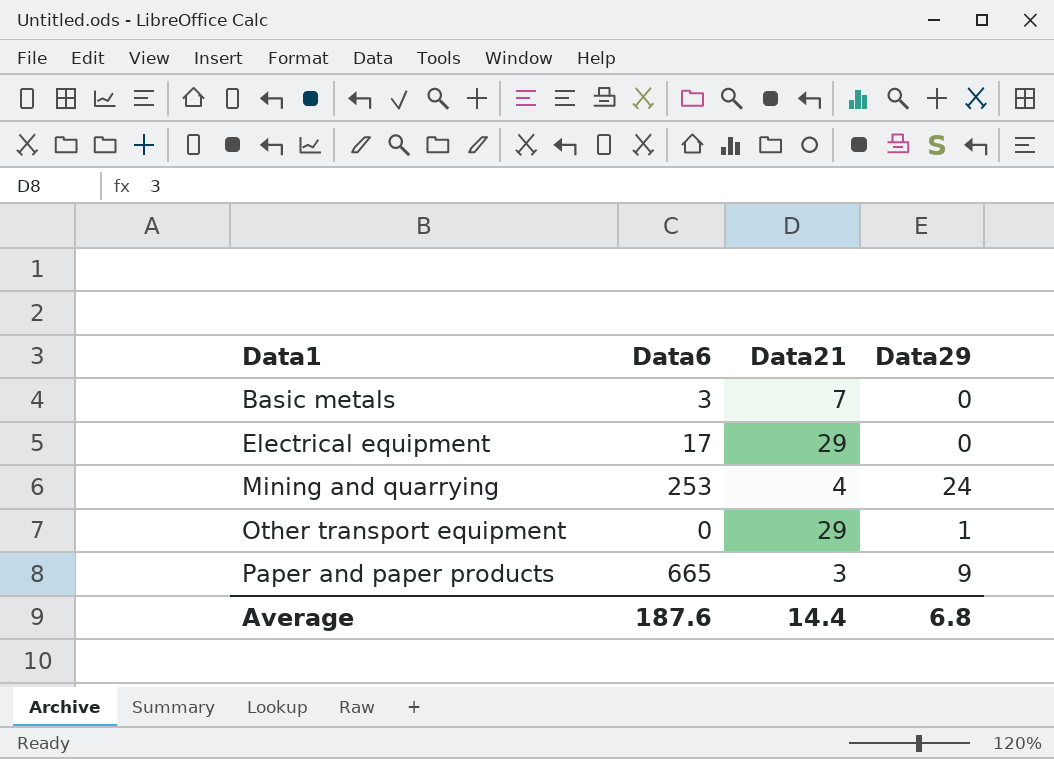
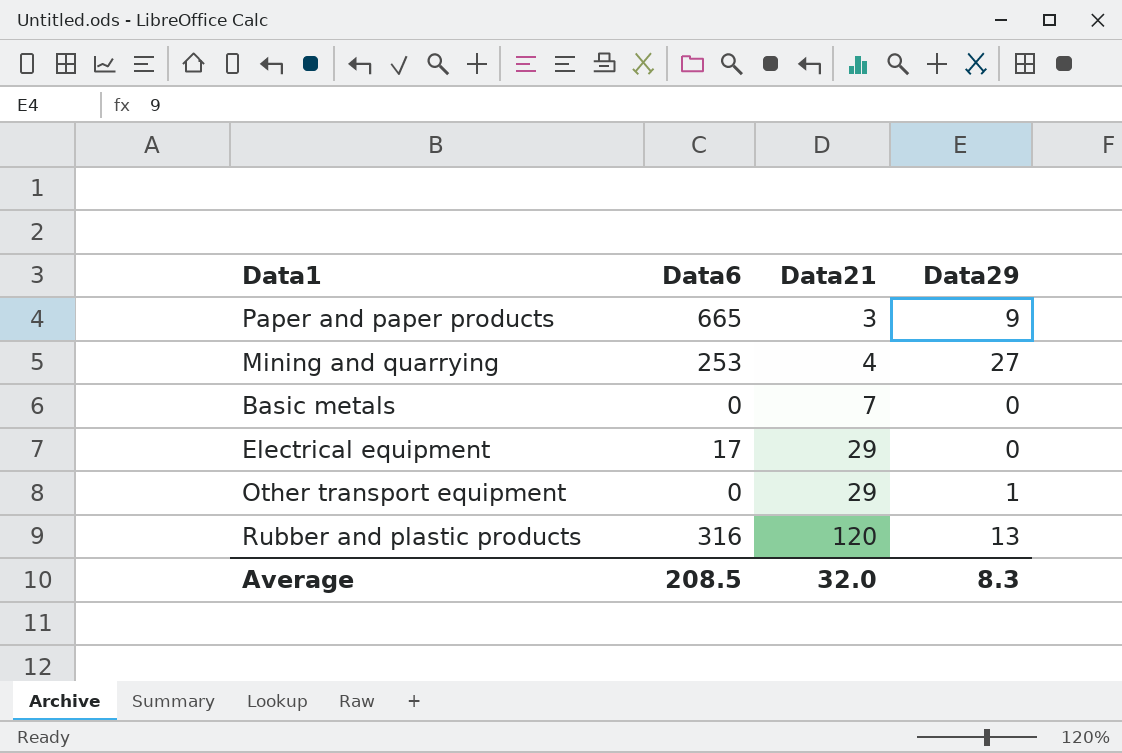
row order: Data1 ascending -> Data21 ascending
Mining and quarrying | Data29: 24 -> 27
Basic metals | Data6: 3 -> 0
row Rubber and plastic products: none -> 316 | 120 | 13
Average | Data6: 187.6 -> 208.5
Average | Data21: 14.4 -> 32.0
Average | Data29: 6.8 -> 8.3

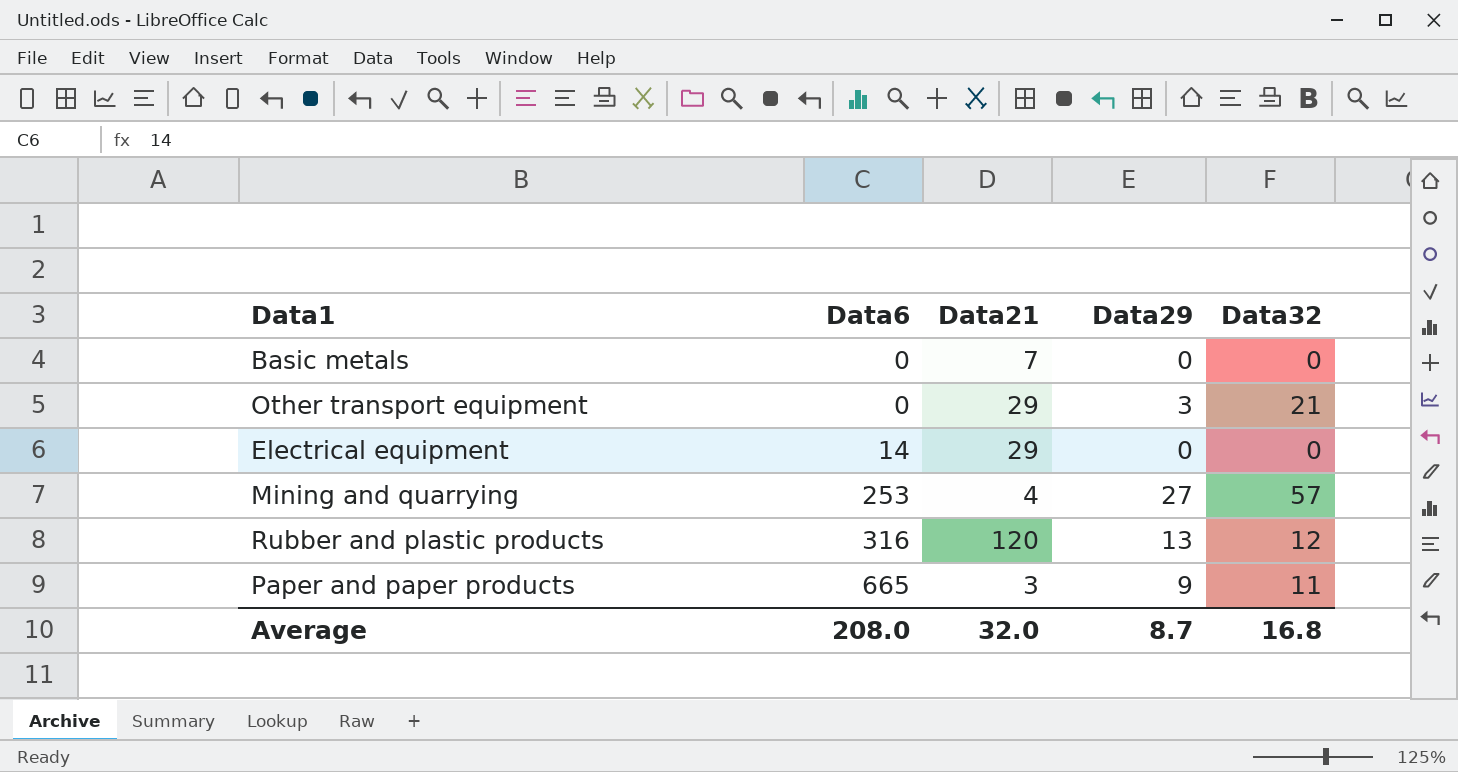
row order: Data21 ascending -> Data6 ascending
column Data32 | position: none -> 5
Other transport equipment | Data29: 1 -> 3
Electrical equipment | Data6: 17 -> 14
Average | Data6: 208.5 -> 208.0
Average | Data29: 8.3 -> 8.7

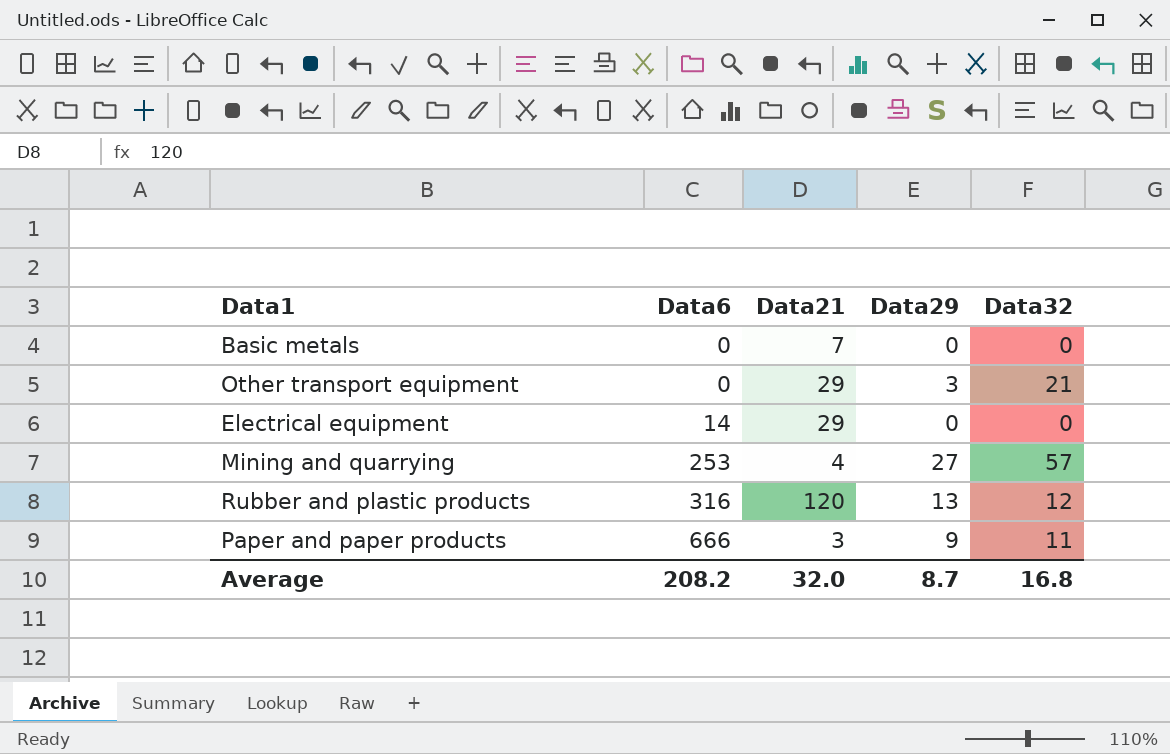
Paper and paper products | Data6: 665 -> 666
Average | Data6: 208.0 -> 208.2

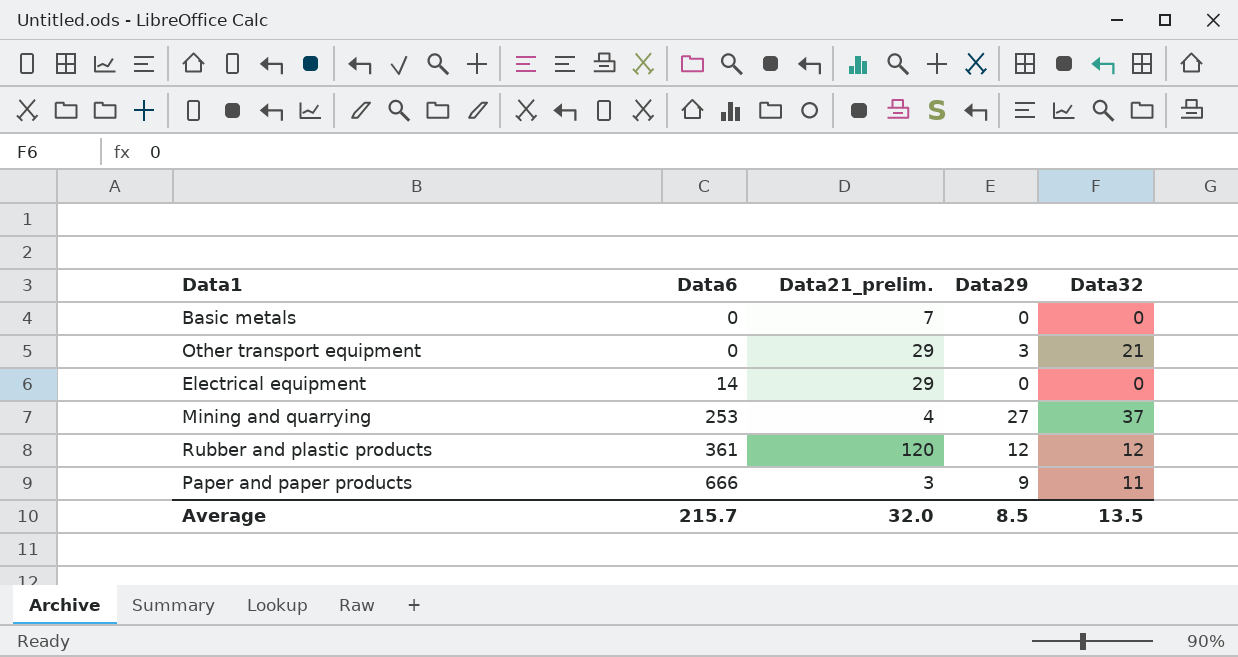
column name: Data21 -> Data21_prelim.
Mining and quarrying | Data32: 57 -> 37
Rubber and plastic products | Data6: 316 -> 361
Rubber and plastic products | Data29: 13 -> 12
Average | Data6: 208.2 -> 215.7
Average | Data29: 8.7 -> 8.5
Average | Data32: 16.8 -> 13.5

